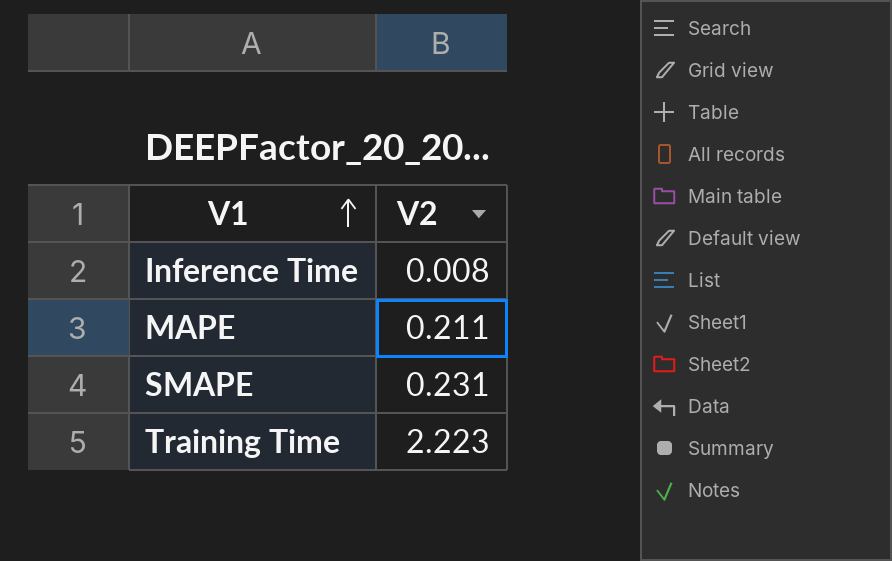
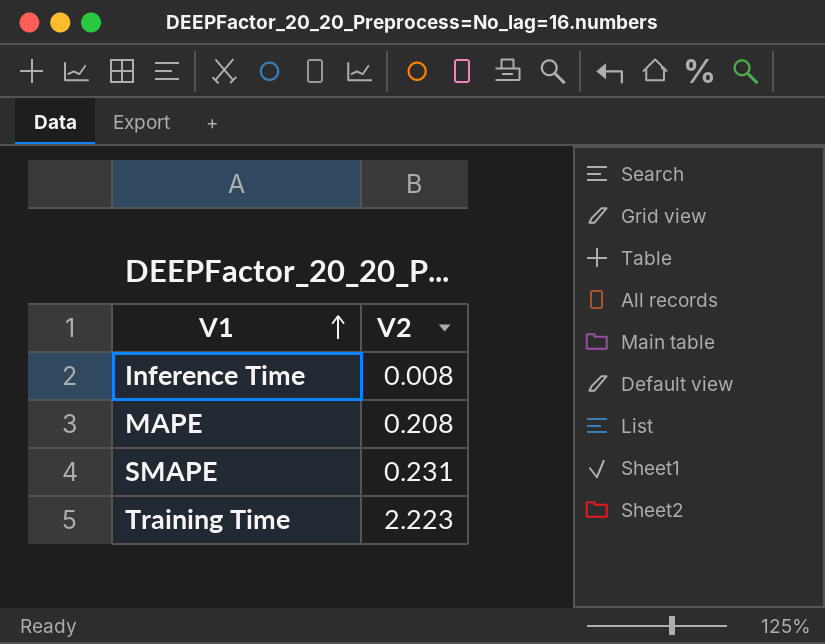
MAPE | V2: 0.211 -> 0.208

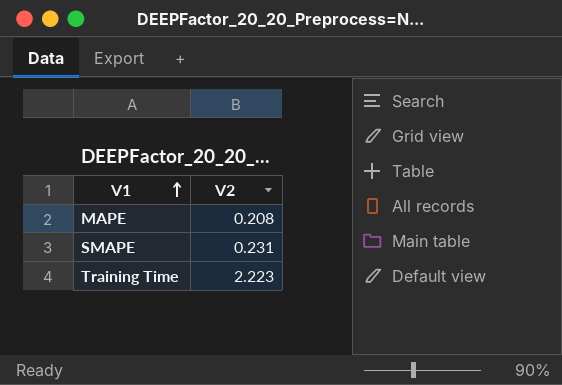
row Inference Time: 0.008 -> none

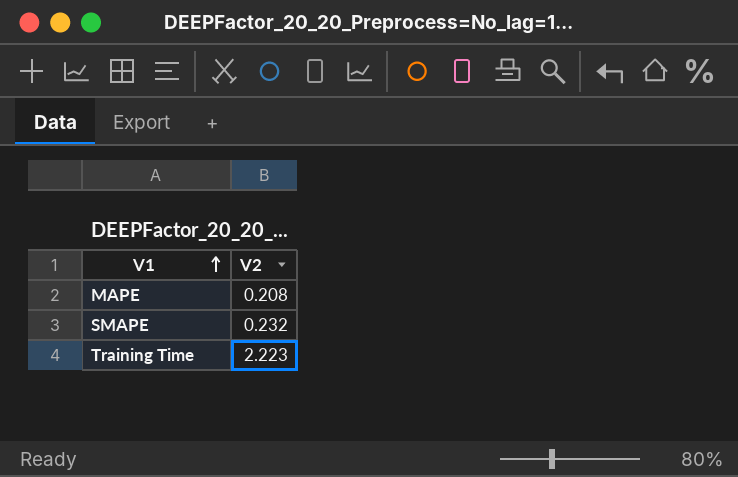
SMAPE | V2: 0.231 -> 0.232

